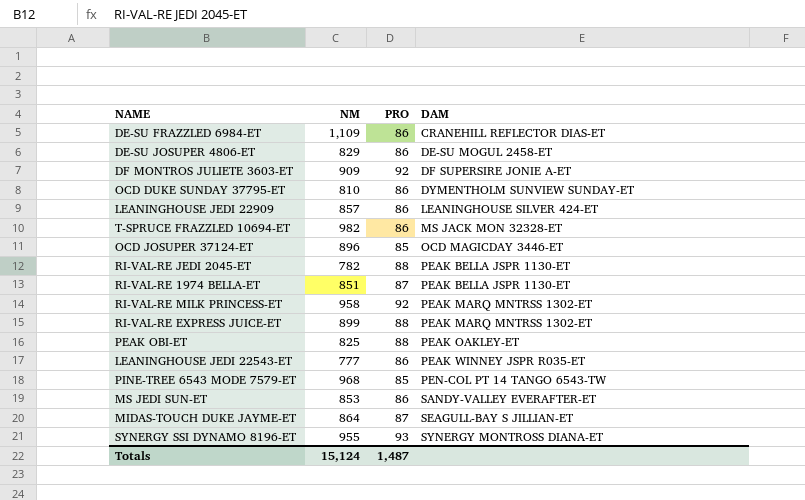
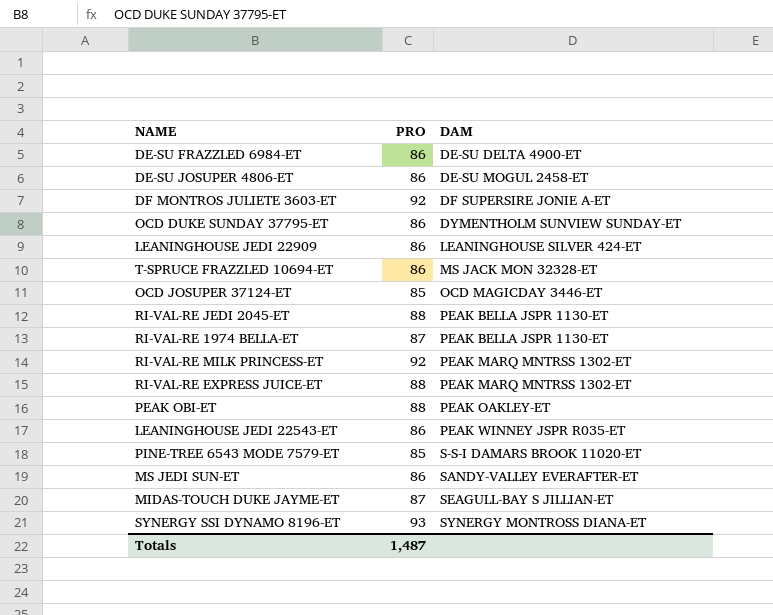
column NM | position: 2 -> none
DE-SU FRAZZLED 6984-ET | DAM: CRANEHILL REFLECTOR DIAS-ET -> DE-SU DELTA 4900-ET
PINE-TREE 6543 MODE 7579-ET | DAM: PEN-COL PT 14 TANGO 6543-TW -> S-S-I DAMARS BROOK 11020-ET

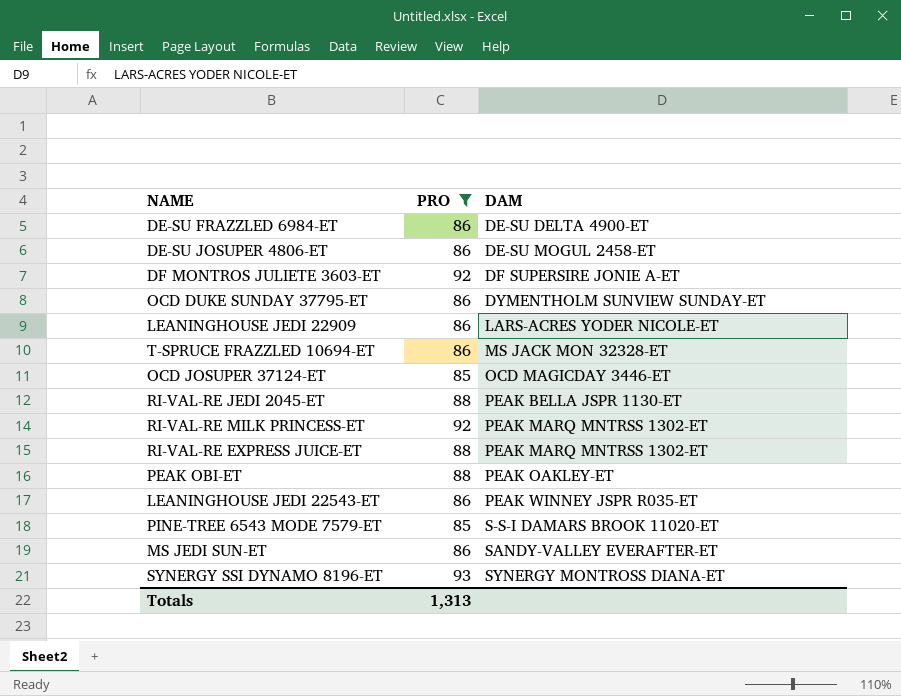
filter: none -> PRO != 87
LEANINGHOUSE JEDI 22909 | DAM: LEANINGHOUSE SILVER 424-ET -> LARS-ACRES YODER NICOLE-ET
Totals | PRO: 1,487 -> 1,313

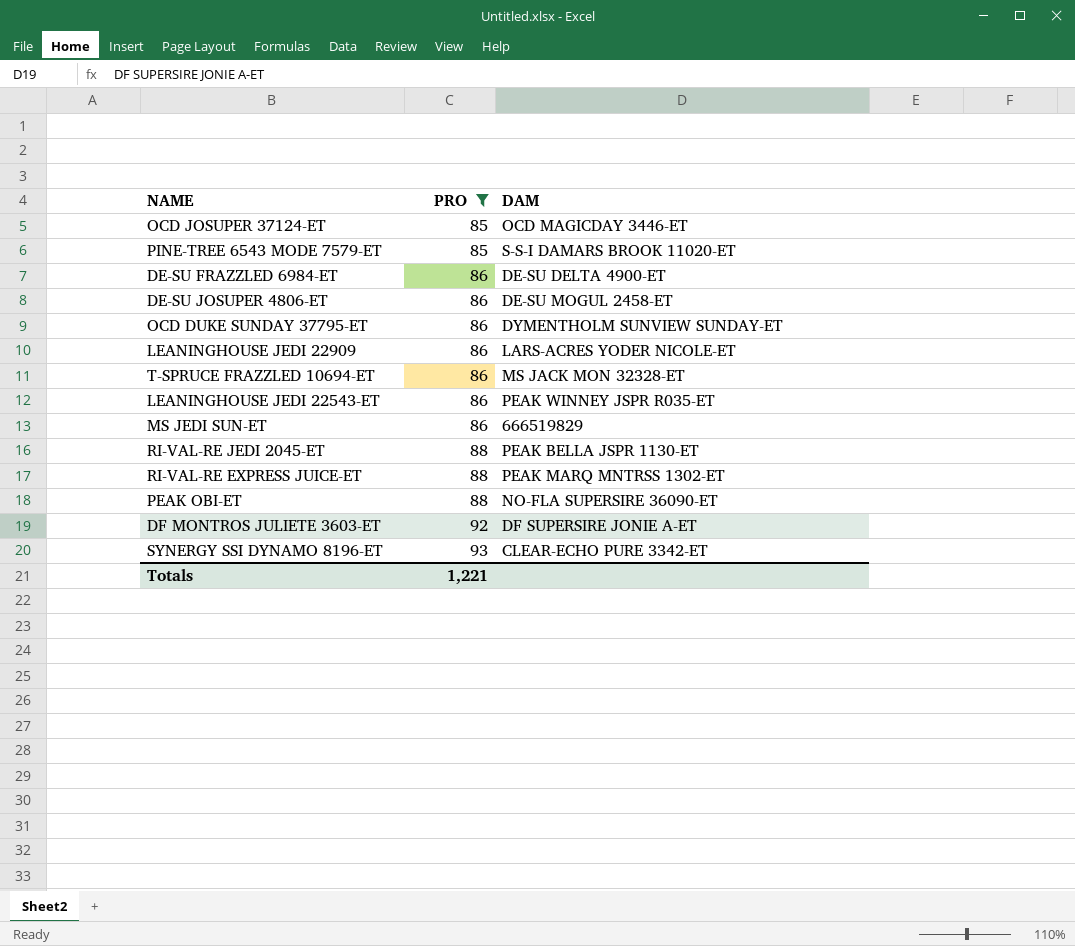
row order: DAM ascending -> PRO ascending
row RI-VAL-RE MILK PRINCESS-ET: 92 | PEAK MARQ MNTRSS 1302-ET -> none
MS JEDI SUN-ET | DAM: SANDY-VALLEY EVERAFTER-ET -> 666519829
PEAK OBI-ET | DAM: PEAK OAKLEY-ET -> NO-FLA SUPERSIRE 36090-ET
SYNERGY SSI DYNAMO 8196-ET | DAM: SYNERGY MONTROSS DIANA-ET -> CLEAR-ECHO PURE 3342-ET
Totals | PRO: 1,313 -> 1,221

